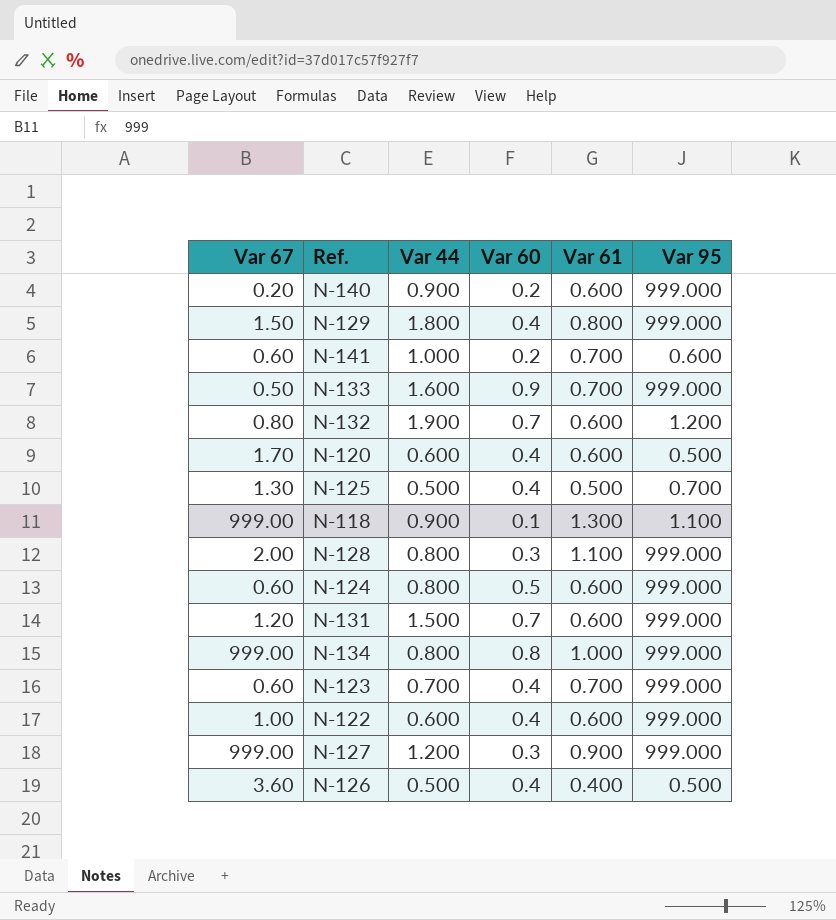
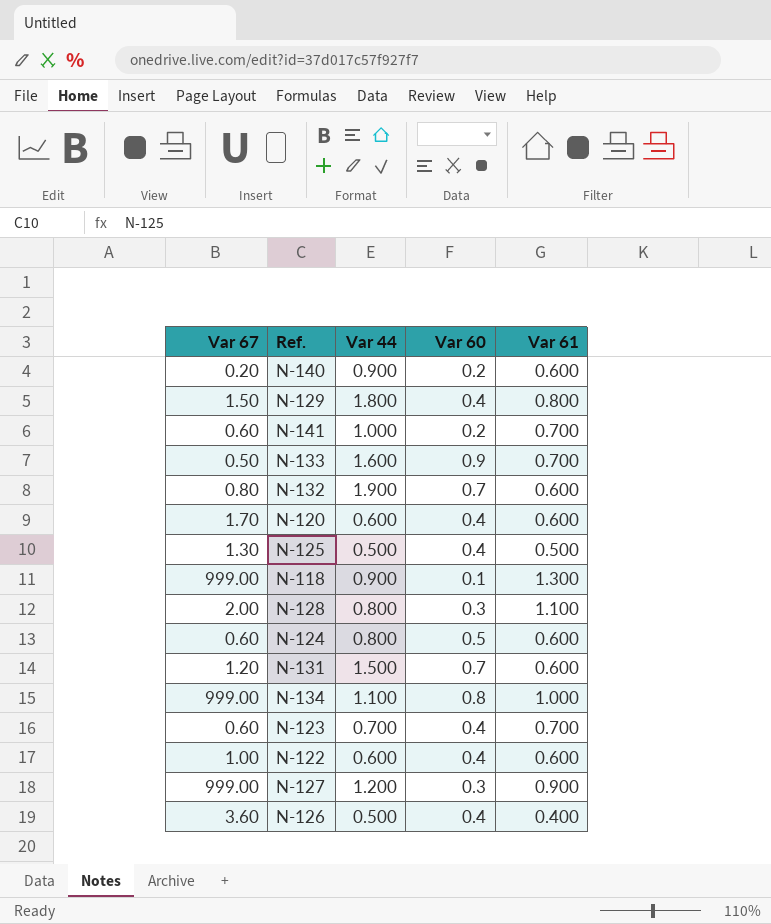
column Var 95 | position: 6 -> none
N-134 | Var 44: 0.800 -> 1.100

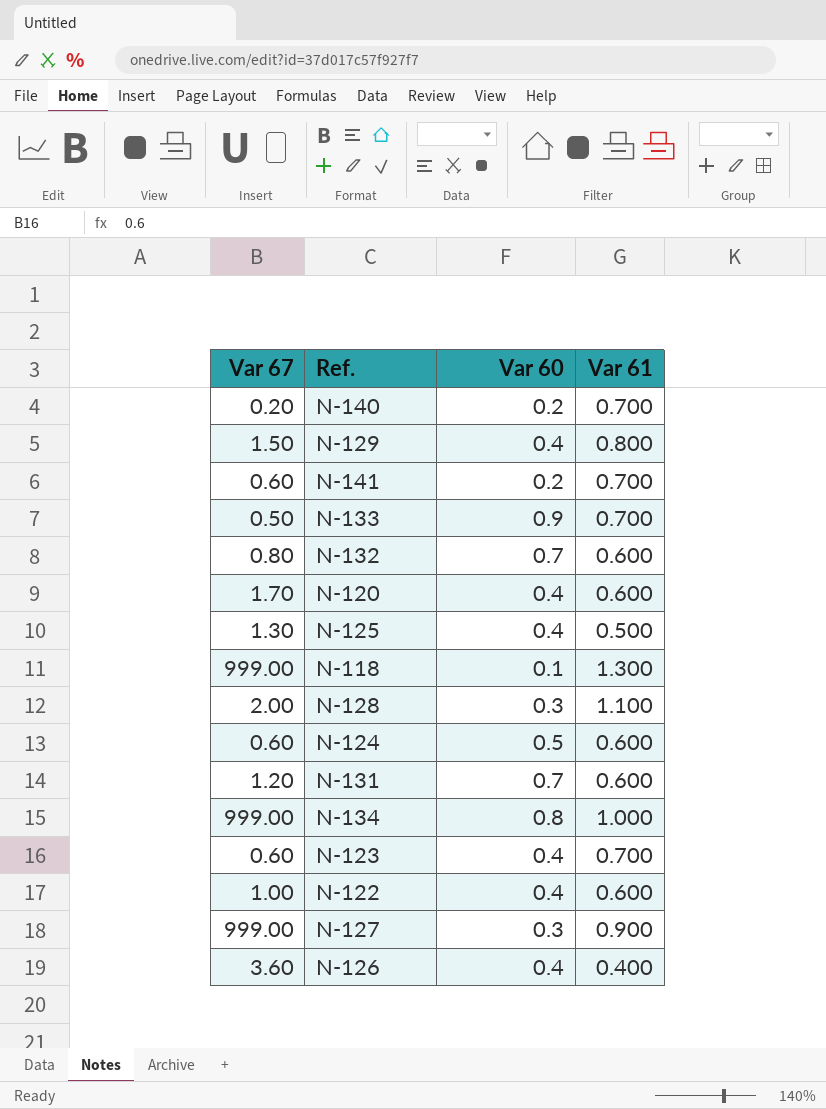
column Var 44 | position: 3 -> none
N-140 | Var 61: 0.600 -> 0.700

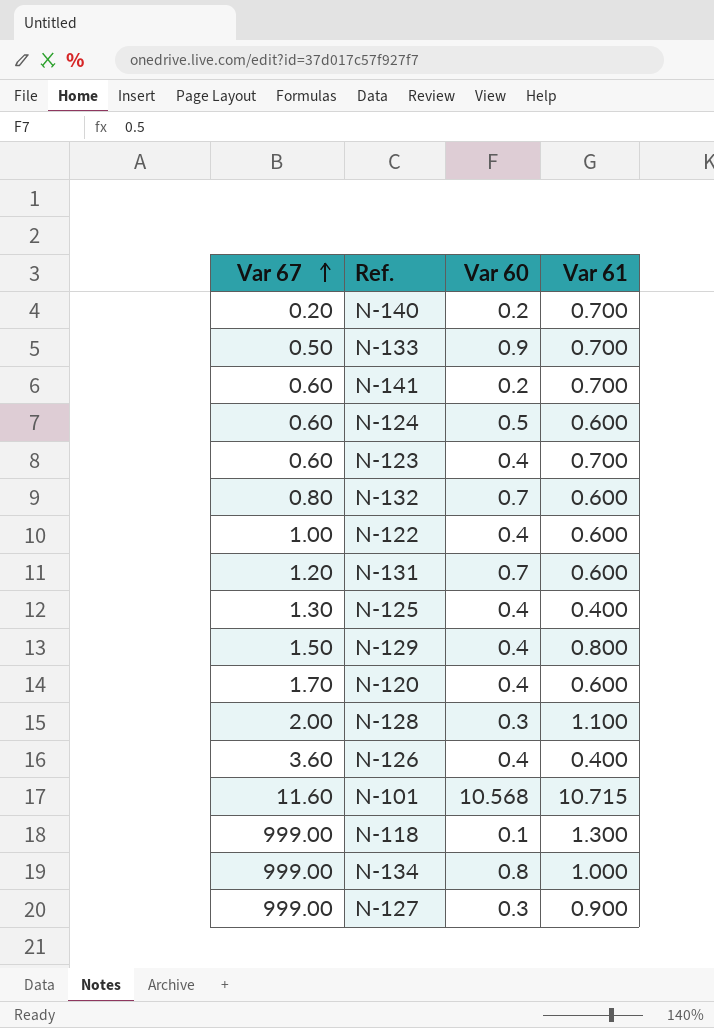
row order: none -> Var 67 ascending
N-125 | Var 61: 0.500 -> 0.400
row N-101: none -> 11.60 | 10.568 | 10.715

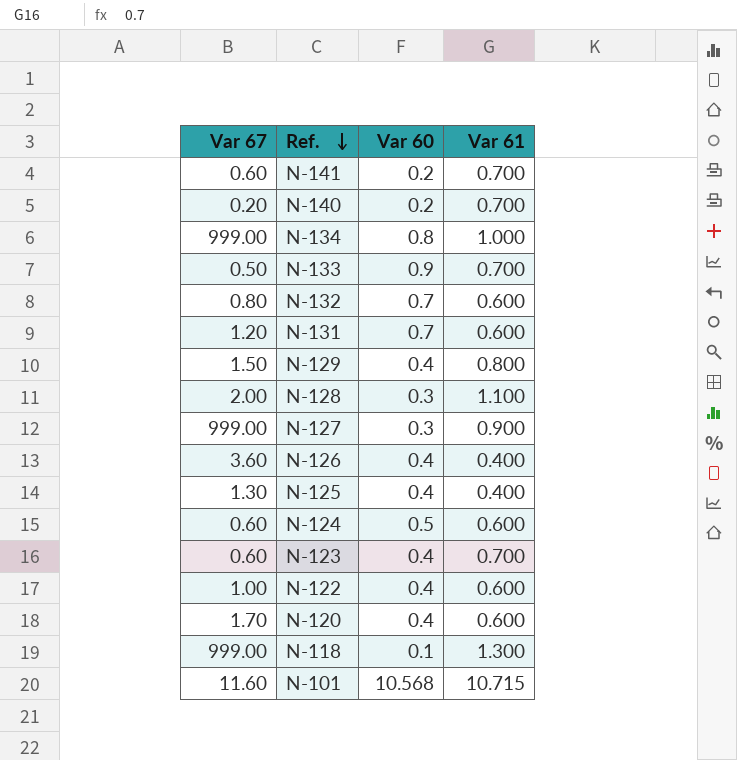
row order: Var 67 ascending -> Ref. descending

